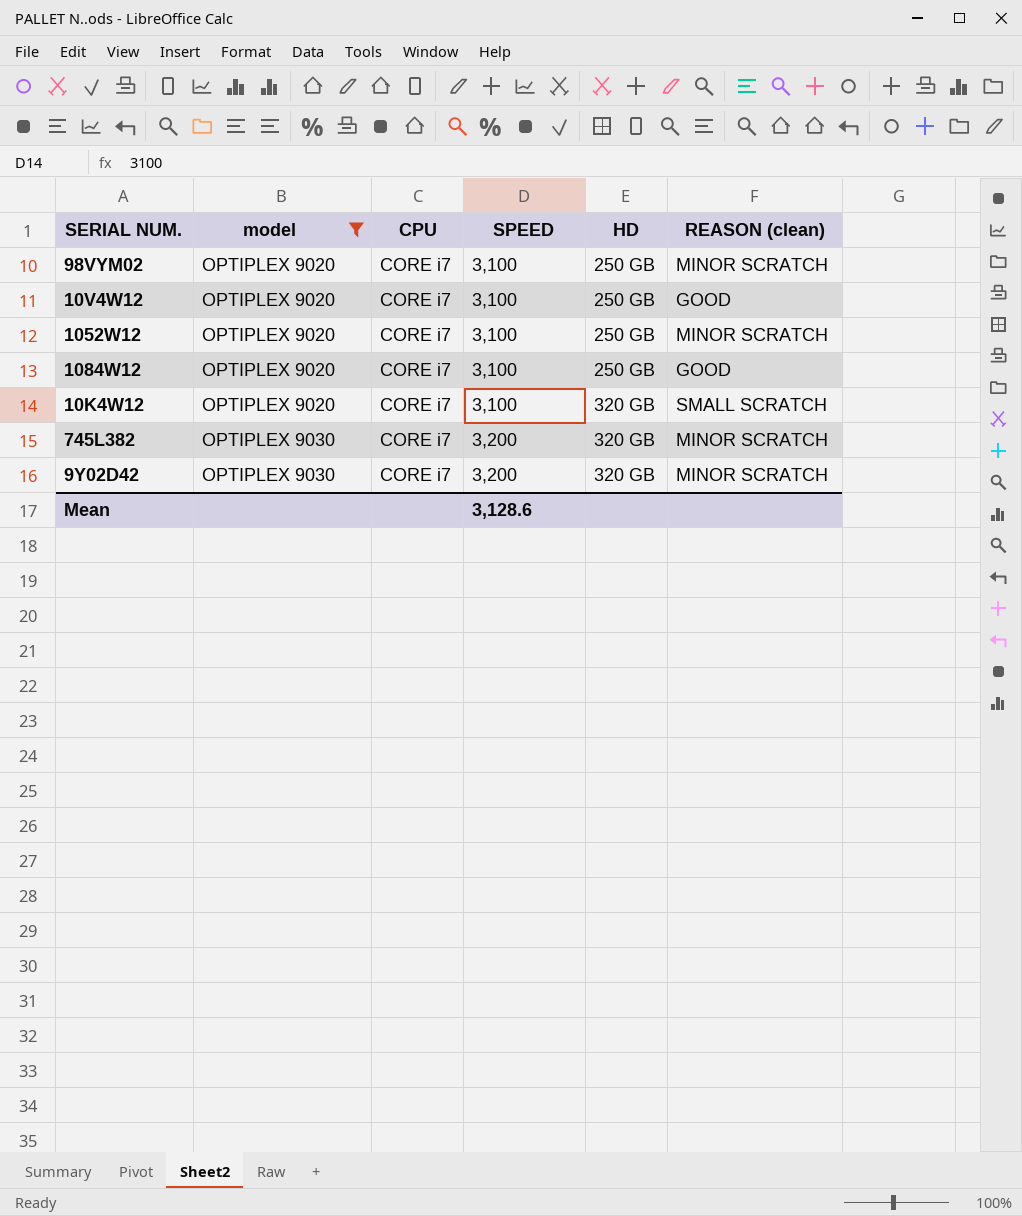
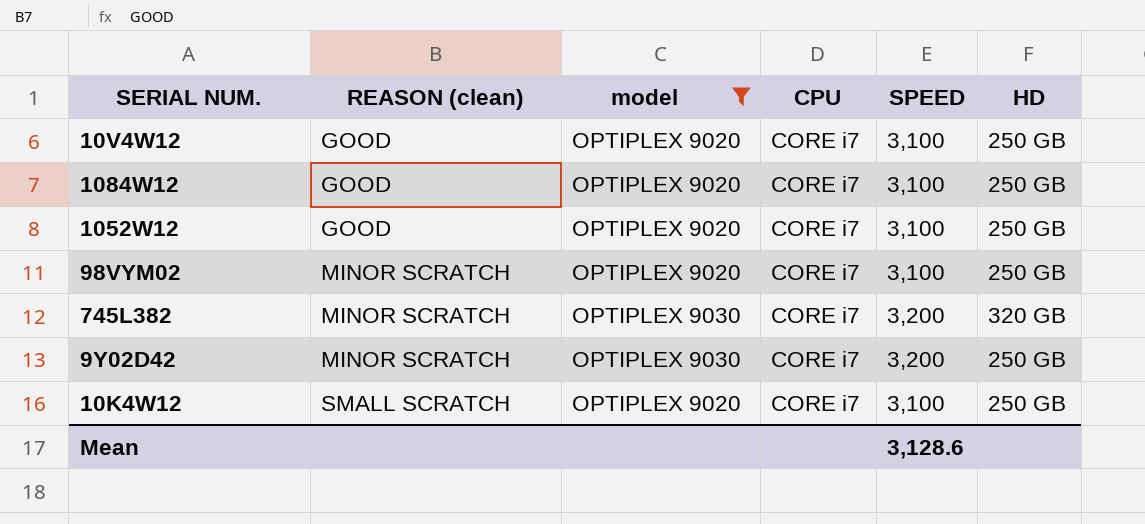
row order: model ascending -> REASON (clean) ascending
column REASON (clean) | position: 6 -> 2
1052W12 | REASON (clean): MINOR SCRATCH -> GOOD
9Y02D42 | HD: 320 GB -> 250 GB
10K4W12 | HD: 320 GB -> 250 GB

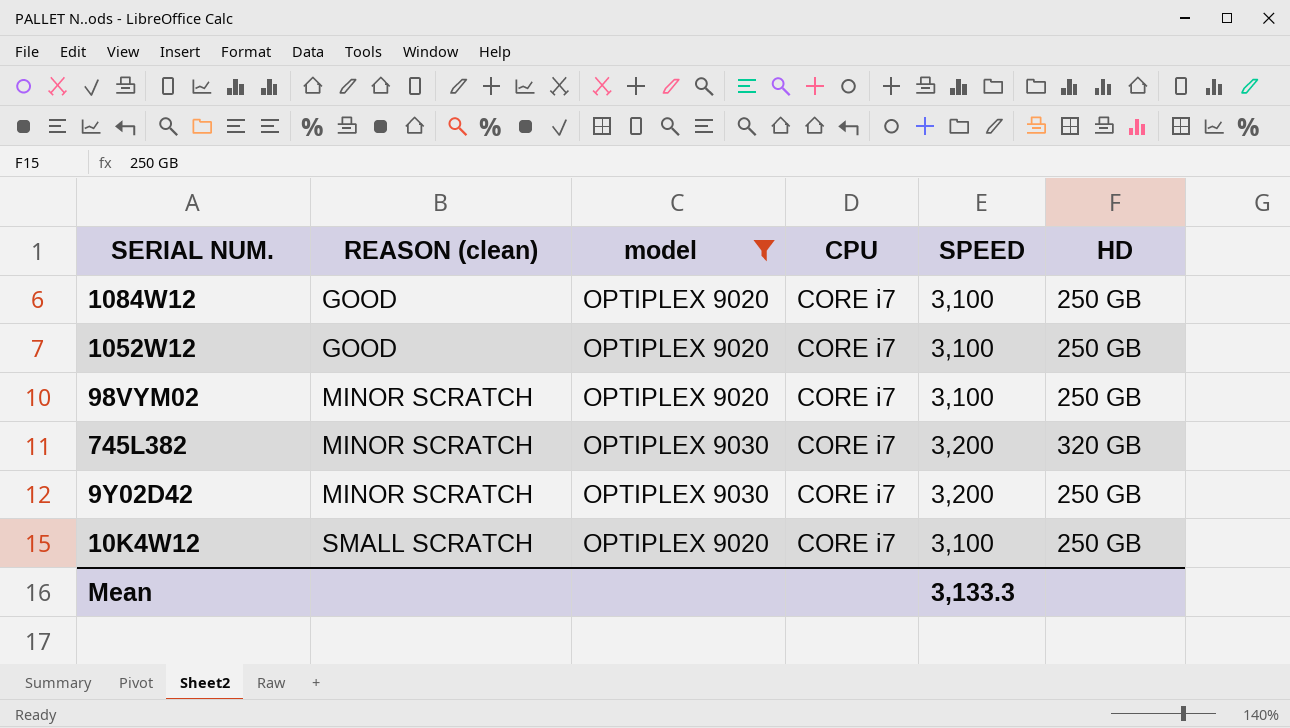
row 10V4W12: GOOD | OPTIPLEX 9020 | CORE i7 | 3,100 | 250 GB -> none
Mean | SPEED: 3,128.6 -> 3,133.3

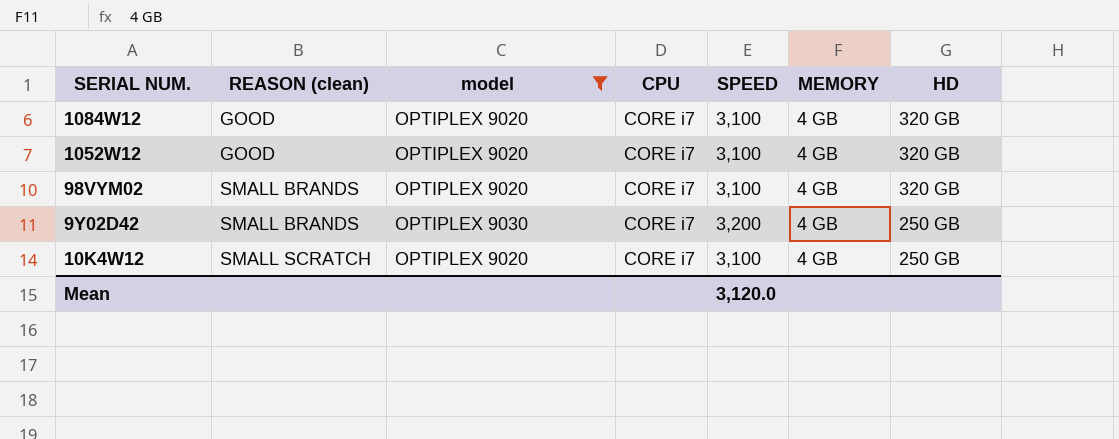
column MEMORY | position: none -> 6
row 745L382: MINOR SCRATCH | OPTIPLEX 9030 | CORE i7 | 3,200 | 320 GB -> none
1084W12 | HD: 250 GB -> 320 GB
1052W12 | HD: 250 GB -> 320 GB
98VYM02 | REASON (clean): MINOR SCRATCH -> SMALL BRANDS
98VYM02 | HD: 250 GB -> 320 GB
9Y02D42 | REASON (clean): MINOR SCRATCH -> SMALL BRANDS
Mean | SPEED: 3,133.3 -> 3,120.0

